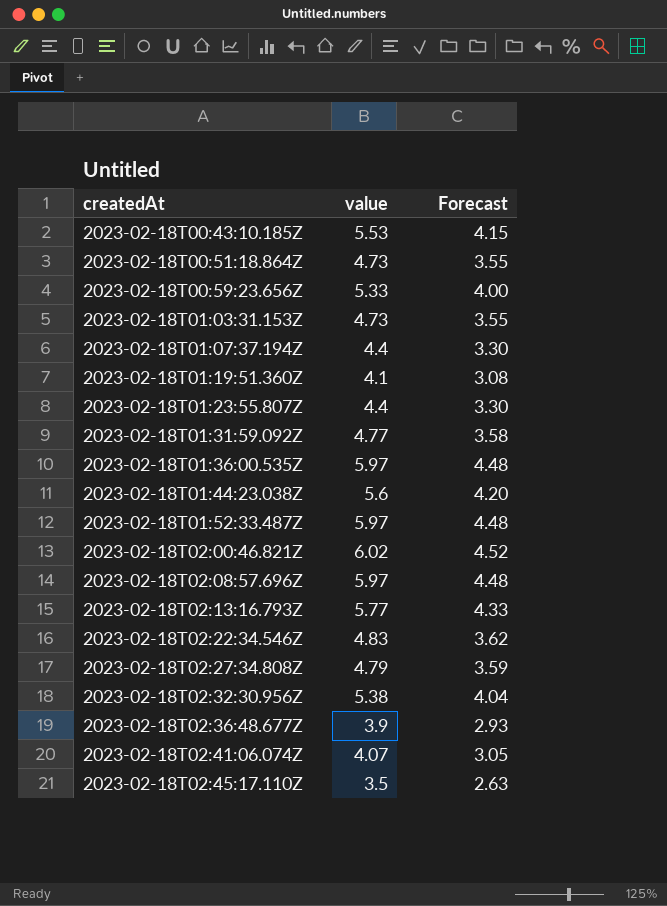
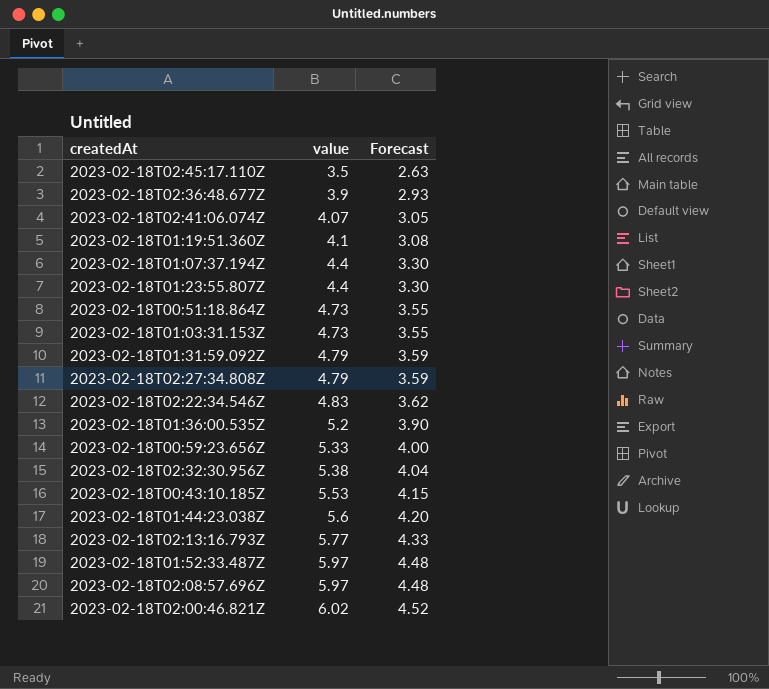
row order: createdAt ascending -> value ascending
2023-02-18T01:31:59.092Z | value: 4.77 -> 4.79
2023-02-18T01:31:59.092Z | Forecast: 3.58 -> 3.59
2023-02-18T01:36:00.535Z | value: 5.97 -> 5.2
2023-02-18T01:36:00.535Z | Forecast: 4.48 -> 3.90

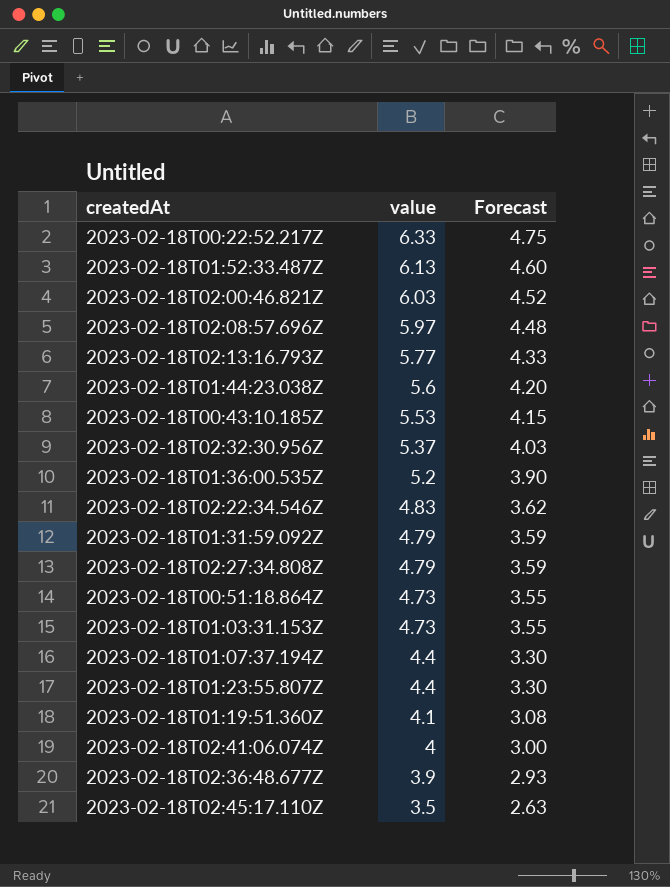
row order: value ascending -> value descending
row 2023-02-18T00:59:23.656Z: 5.33 | 4.00 -> none
row 2023-02-18T00:22:52.217Z: none -> 6.33 | 4.75
2023-02-18T01:52:33.487Z | value: 5.97 -> 6.13
2023-02-18T01:52:33.487Z | Forecast: 4.48 -> 4.60
2023-02-18T02:00:46.821Z | value: 6.02 -> 6.03
2023-02-18T02:32:30.956Z | value: 5.38 -> 5.37
2023-02-18T02:32:30.956Z | Forecast: 4.04 -> 4.03
2023-02-18T02:41:06.074Z | value: 4.07 -> 4
2023-02-18T02:41:06.074Z | Forecast: 3.05 -> 3.00

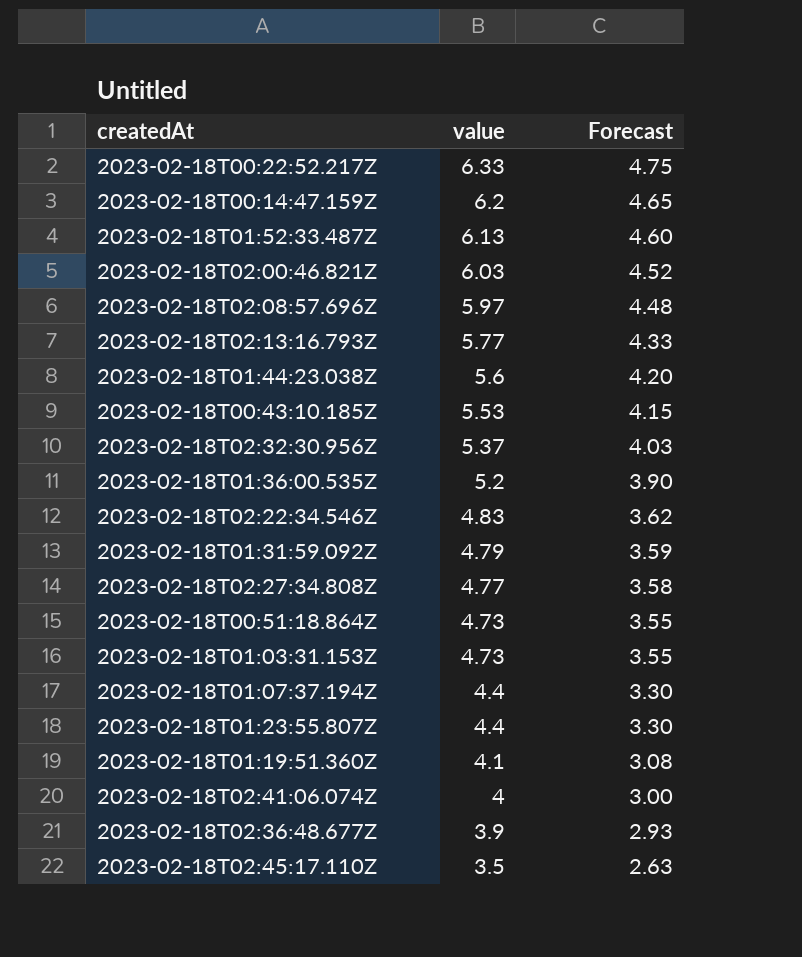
row 2023-02-18T00:14:47.159Z: none -> 6.2 | 4.65
2023-02-18T02:27:34.808Z | value: 4.79 -> 4.77
2023-02-18T02:27:34.808Z | Forecast: 3.59 -> 3.58

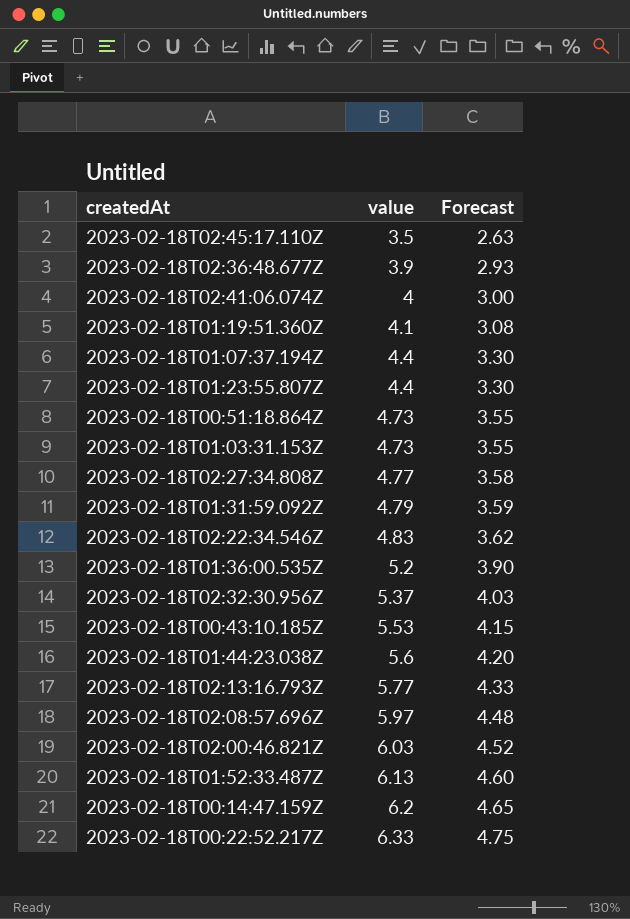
row order: value descending -> value ascending

